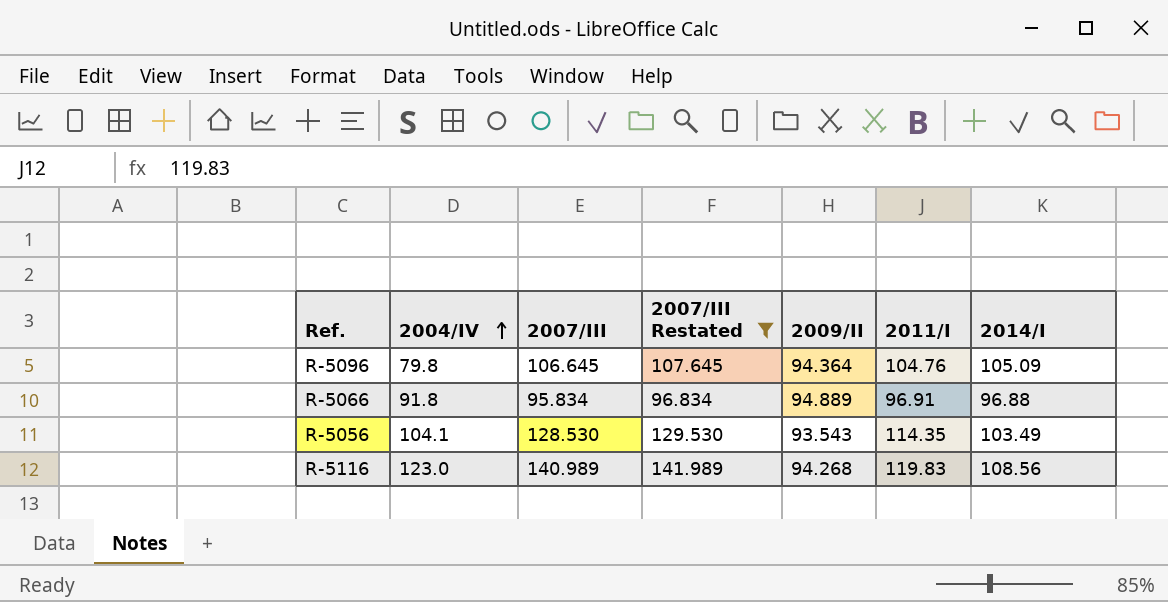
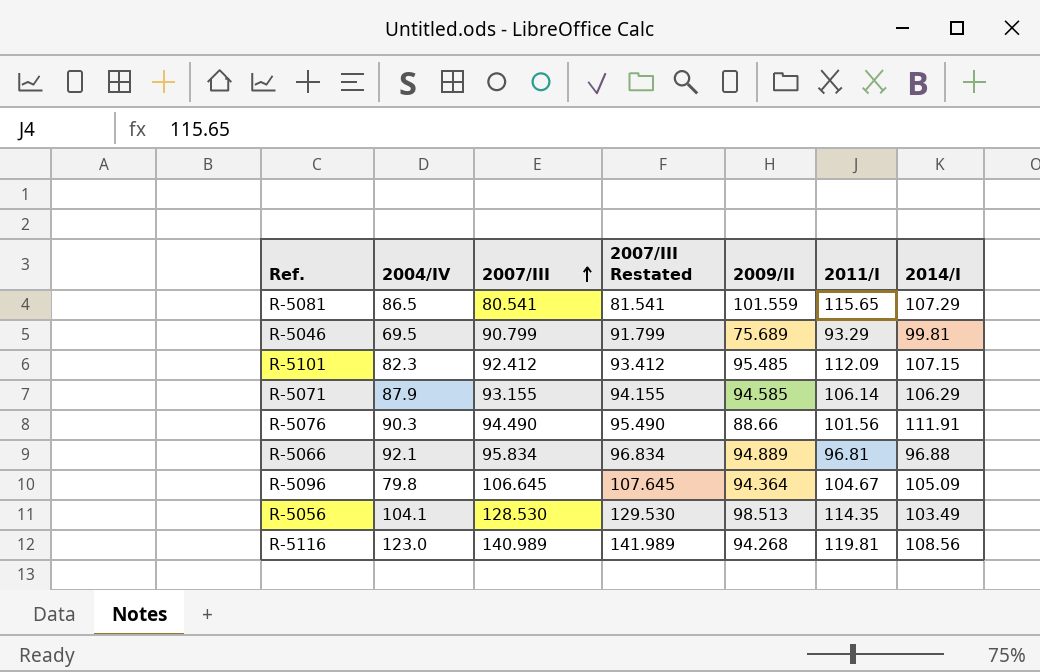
filter: 2007/III Restated >= 96.834 -> none
row order: 2004/IV ascending -> 2007/III ascending
R-5066 | 2004/IV: 91.8 -> 92.1
R-5066 | 2011/I: 96.91 -> 96.81
R-5096 | 2011/I: 104.76 -> 104.67
R-5056 | 2009/II: 93.543 -> 98.513
R-5116 | 2011/I: 119.83 -> 119.81

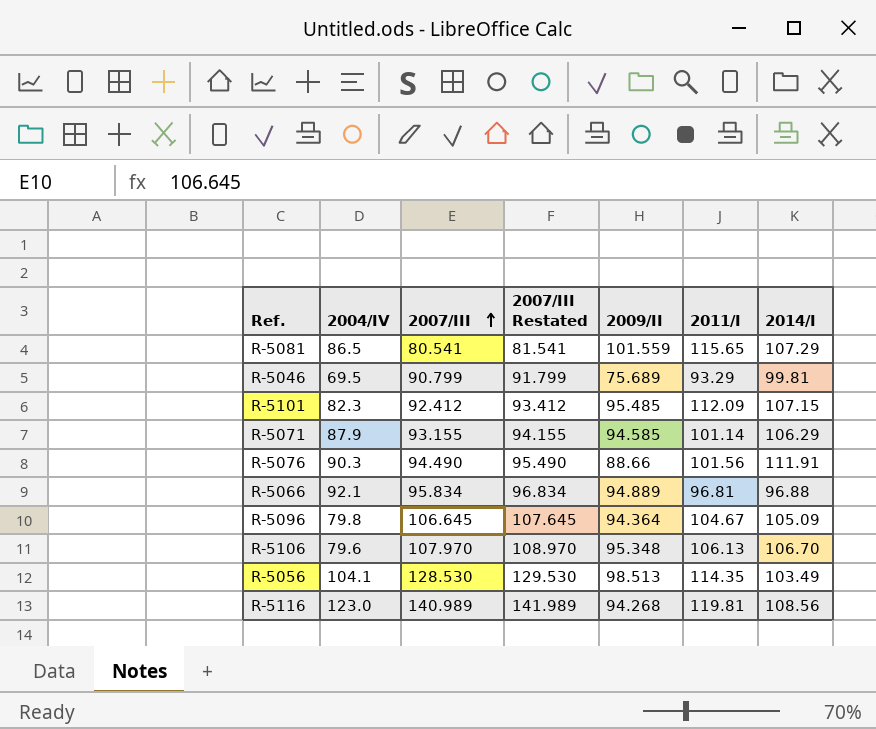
R-5071 | 2011/I: 106.14 -> 101.14
row R-5106: none -> 79.6 | 107.970 | 108.970 | 95.348 | 106.13 | 106.70

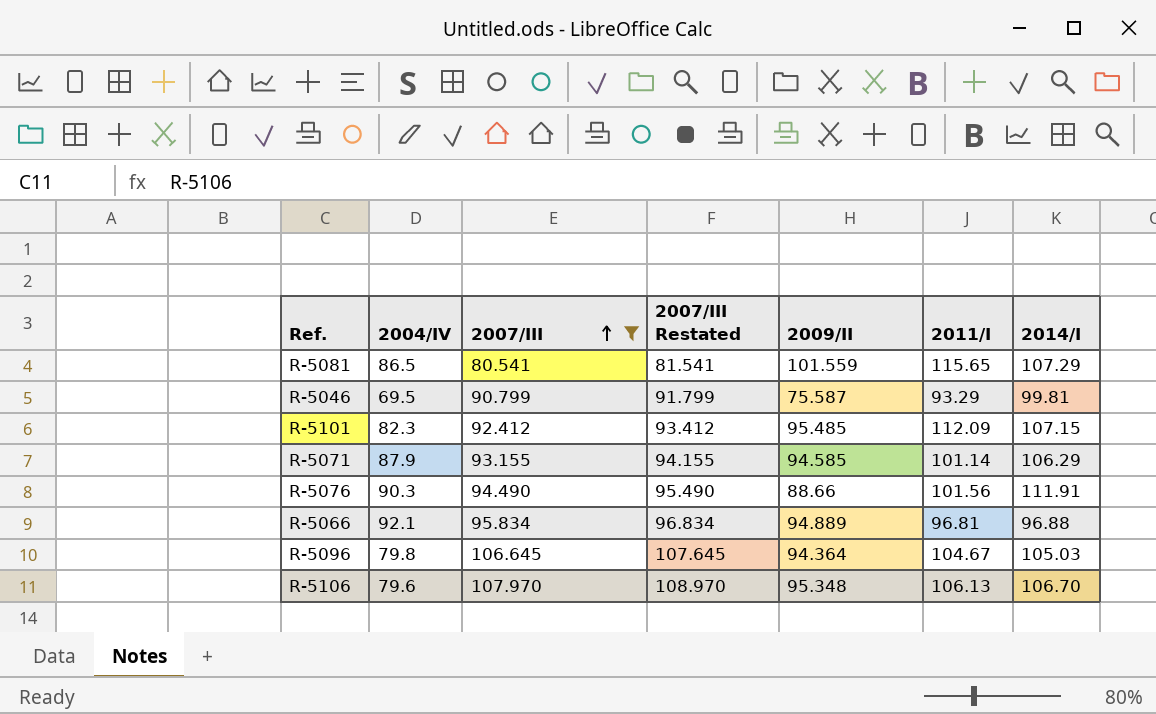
filter: none -> 2007/III <= 107.970
R-5046 | 2009/II: 75.689 -> 75.587
R-5096 | 2014/I: 105.09 -> 105.03

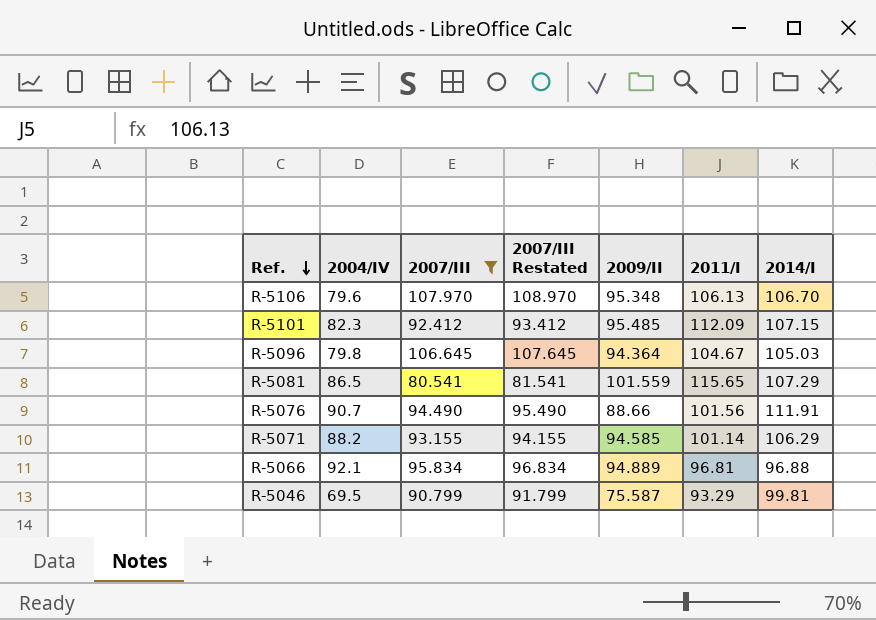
row order: 2007/III ascending -> Ref. descending
R-5076 | 2004/IV: 90.3 -> 90.7
R-5071 | 2004/IV: 87.9 -> 88.2

